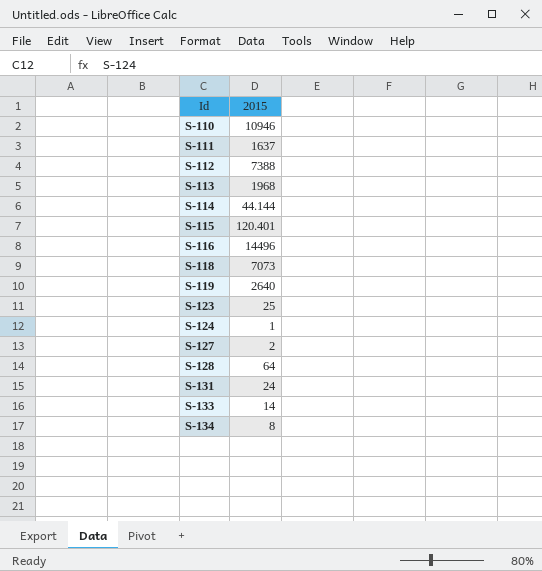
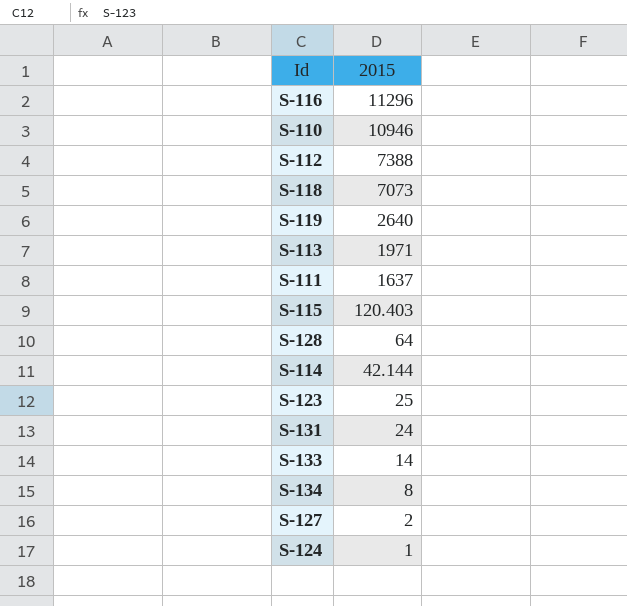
row order: Id ascending -> 2015 descending
S-116 | 2015: 14496 -> 11296
S-113 | 2015: 1968 -> 1971
S-115 | 2015: 120.401 -> 120.403
S-114 | 2015: 44.144 -> 42.144

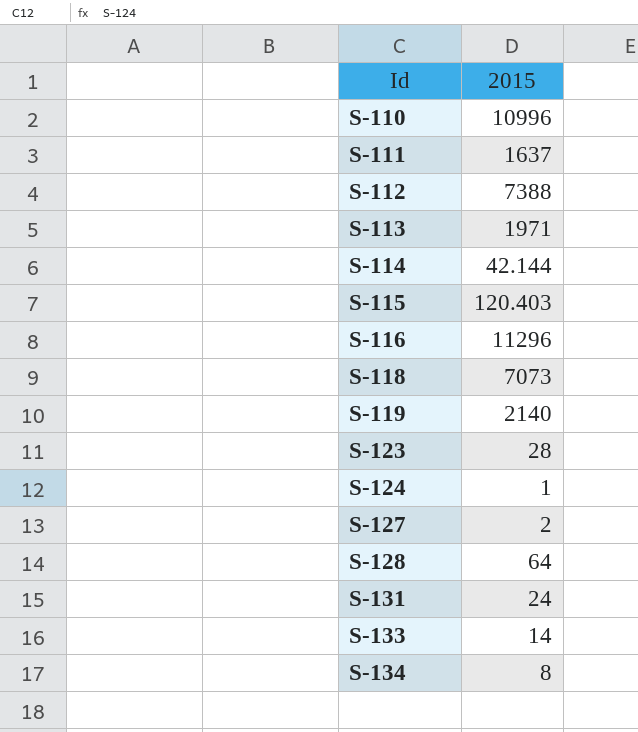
row order: 2015 descending -> Id ascending
S-110 | 2015: 10946 -> 10996
S-119 | 2015: 2640 -> 2140
S-123 | 2015: 25 -> 28

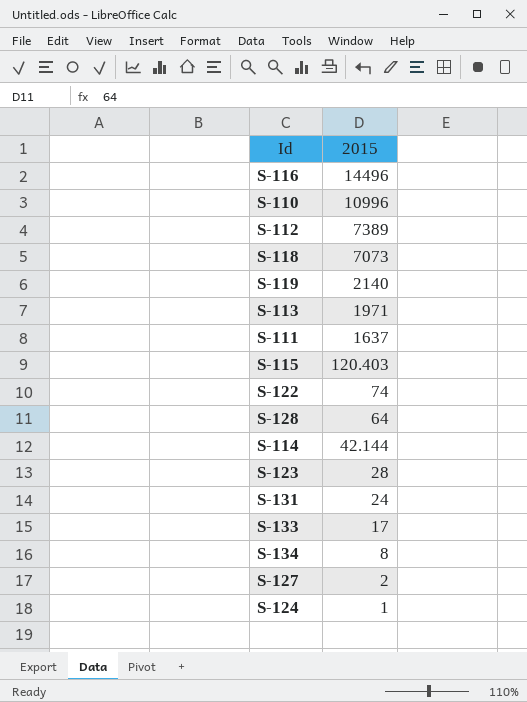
row order: Id ascending -> 2015 descending
S-116 | 2015: 11296 -> 14496
S-112 | 2015: 7388 -> 7389
row S-122: none -> 74
S-133 | 2015: 14 -> 17

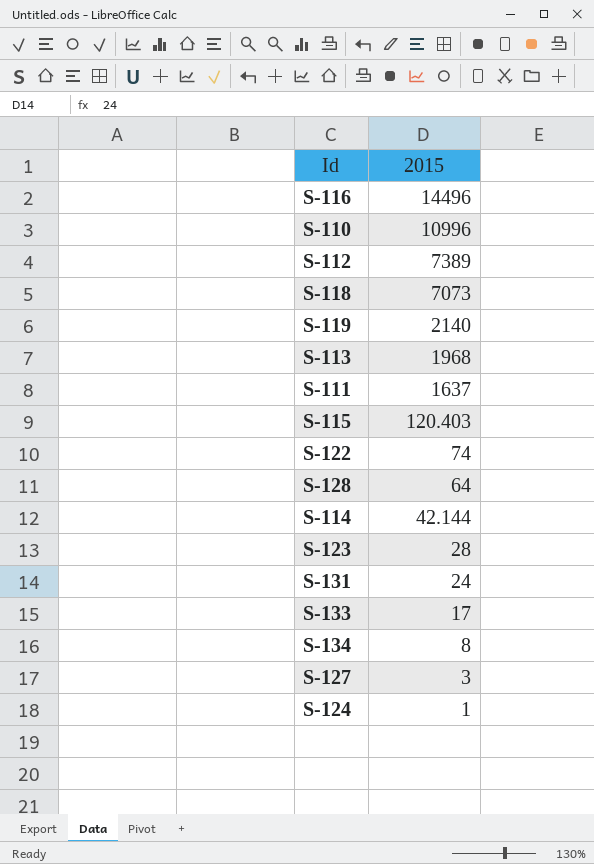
S-113 | 2015: 1971 -> 1968
S-127 | 2015: 2 -> 3

